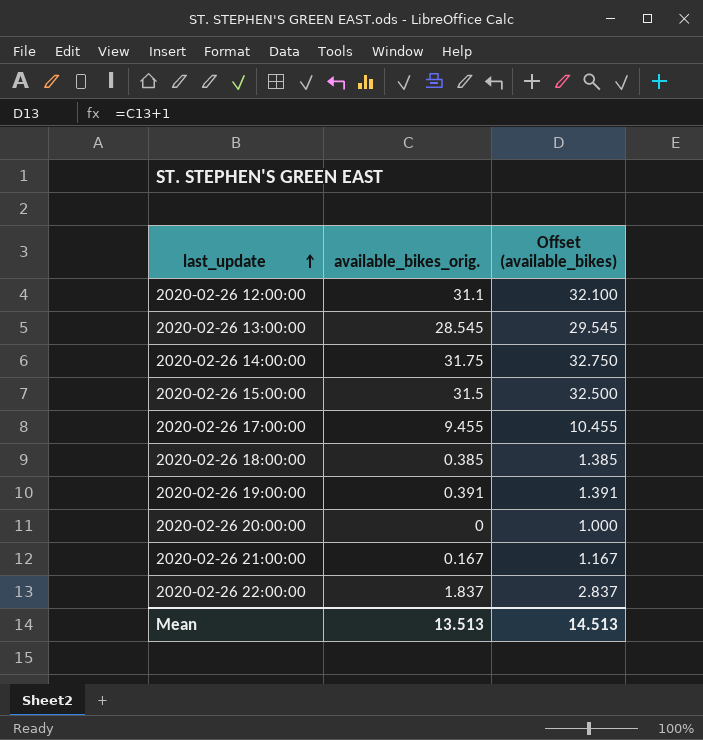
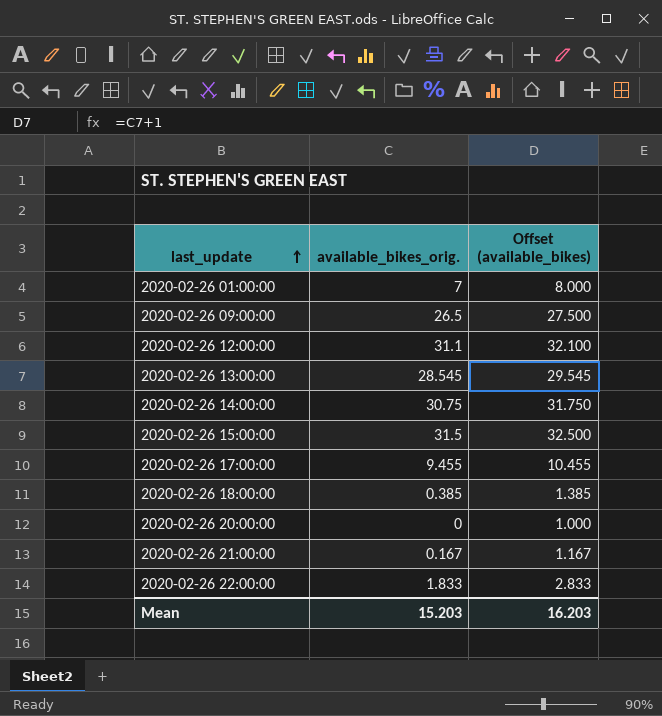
row 2020-02-26 19:00:00: 0.391 | 1.391 -> none
row 2020-02-26 01:00:00: none -> 7 | 8.000
row 2020-02-26 09:00:00: none -> 26.5 | 27.500
2020-02-26 14:00:00 | available_bikes_orig.: 31.75 -> 30.75
2020-02-26 14:00:00 | Offset (available_bikes): 32.750 -> 31.750
2020-02-26 22:00:00 | available_bikes_orig.: 1.837 -> 1.833
2020-02-26 22:00:00 | Offset (available_bikes): 2.837 -> 2.833
Mean | available_bikes_orig.: 13.513 -> 15.203
Mean | Offset (available_bikes): 14.513 -> 16.203

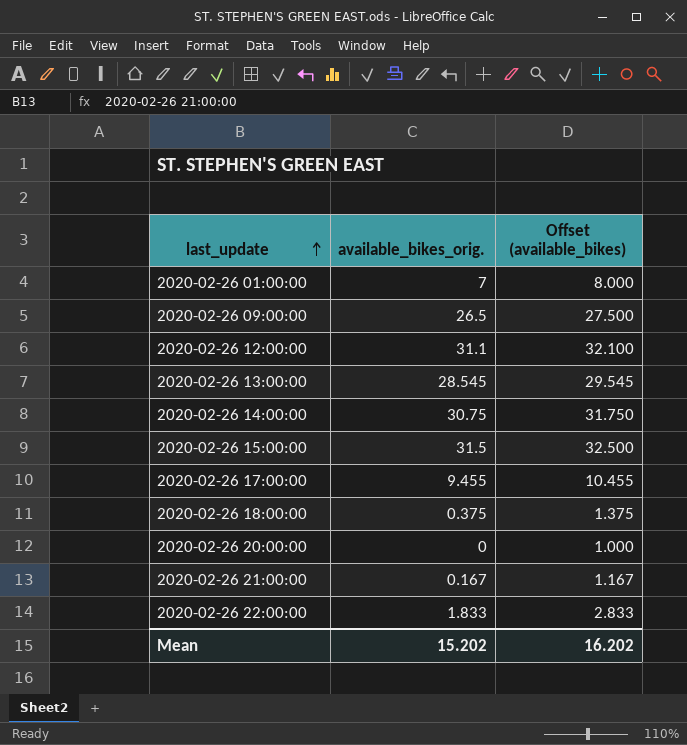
2020-02-26 18:00:00 | available_bikes_orig.: 0.385 -> 0.375
2020-02-26 18:00:00 | Offset (available_bikes): 1.385 -> 1.375
Mean | available_bikes_orig.: 15.203 -> 15.202
Mean | Offset (available_bikes): 16.203 -> 16.202

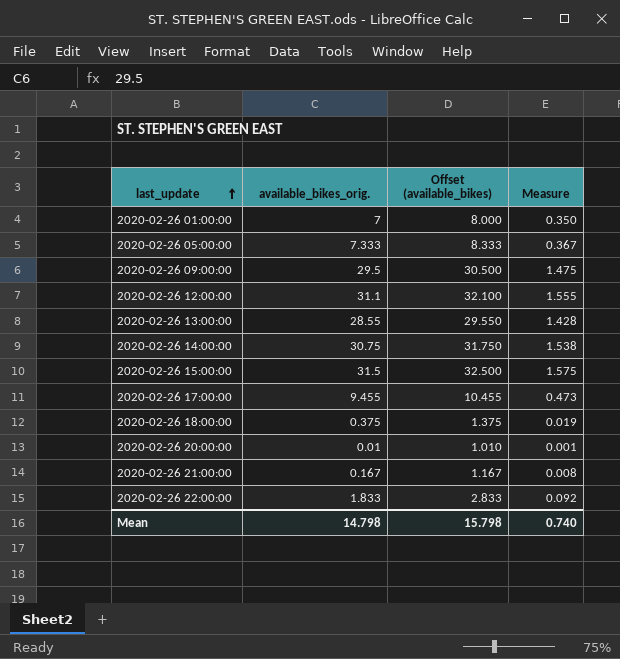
column Measure | formula: none -> [available_bikes_orig.] * 0.05
row 2020-02-26 05:00:00: none -> 7.333 | 8.333 | 0.367
2020-02-26 09:00:00 | available_bikes_orig.: 26.5 -> 29.5
2020-02-26 09:00:00 | Offset (available_bikes): 27.500 -> 30.500
2020-02-26 13:00:00 | available_bikes_orig.: 28.545 -> 28.55
2020-02-26 13:00:00 | Offset (available_bikes): 29.545 -> 29.550
2020-02-26 20:00:00 | available_bikes_orig.: 0 -> 0.01
2020-02-26 20:00:00 | Offset (available_bikes): 1.000 -> 1.010
Mean | available_bikes_orig.: 15.202 -> 14.798
Mean | Offset (available_bikes): 16.202 -> 15.798

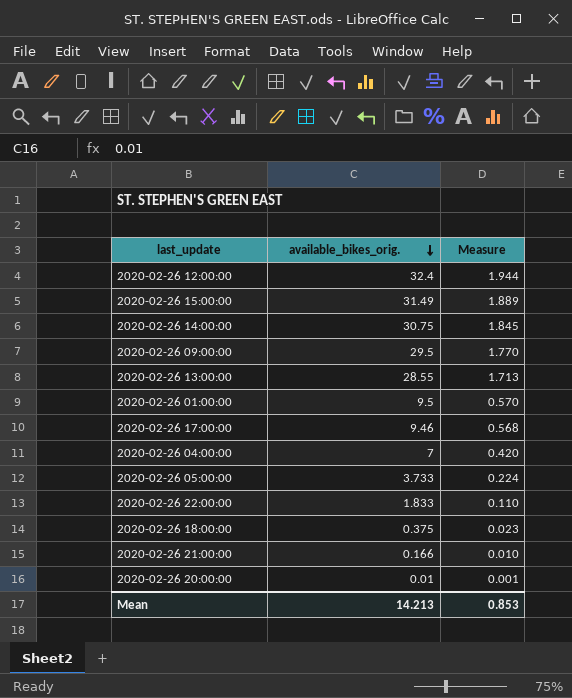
row order: last_update ascending -> available_bikes_orig. descending
column Offset (available_bikes) | formula: [available_bikes_orig.] + 1 -> none
column Measure | formula: [available_bikes_orig.] * 0.05 -> [available_bikes_orig.] * 0.06
2020-02-26 12:00:00 | available_bikes_orig.: 31.1 -> 32.4
2020-02-26 15:00:00 | available_bikes_orig.: 31.5 -> 31.49
2020-02-26 01:00:00 | available_bikes_orig.: 7 -> 9.5
2020-02-26 17:00:00 | available_bikes_orig.: 9.455 -> 9.46
row 2020-02-26 04:00:00: none -> 7 | 0.420
2020-02-26 05:00:00 | available_bikes_orig.: 7.333 -> 3.733
2020-02-26 21:00:00 | available_bikes_orig.: 0.167 -> 0.166
Mean | available_bikes_orig.: 14.798 -> 14.213
Mean | Measure: 0.740 -> 0.853

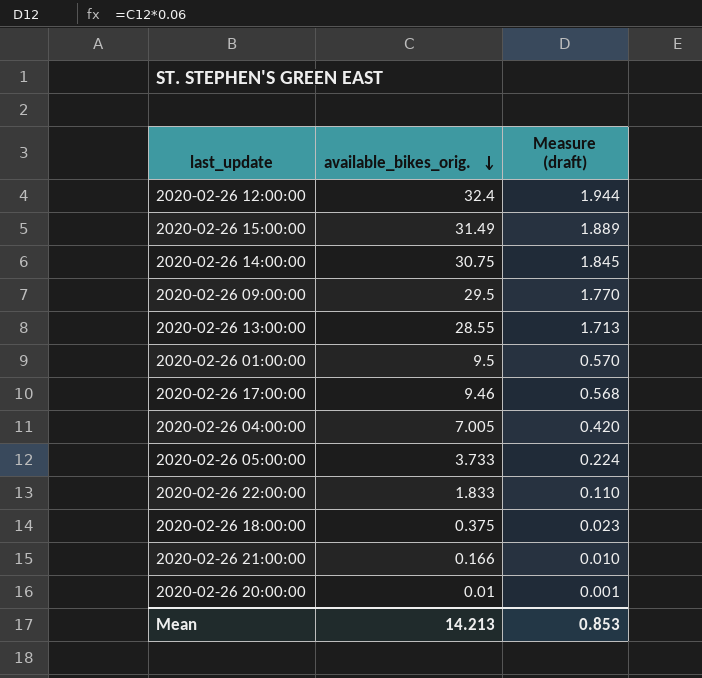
column name: Measure -> Measure (draft)
2020-02-26 04:00:00 | available_bikes_orig.: 7 -> 7.005

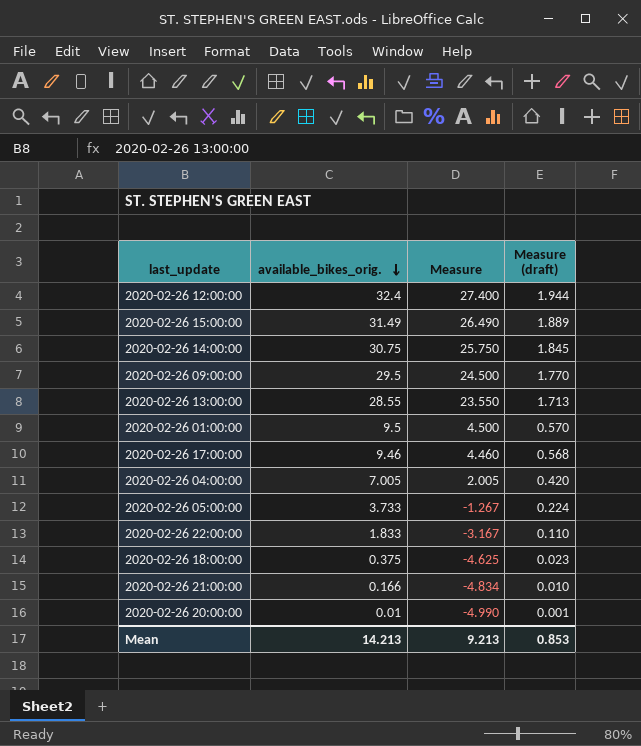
column Measure | formula: none -> [available_bikes_orig.] - 5

